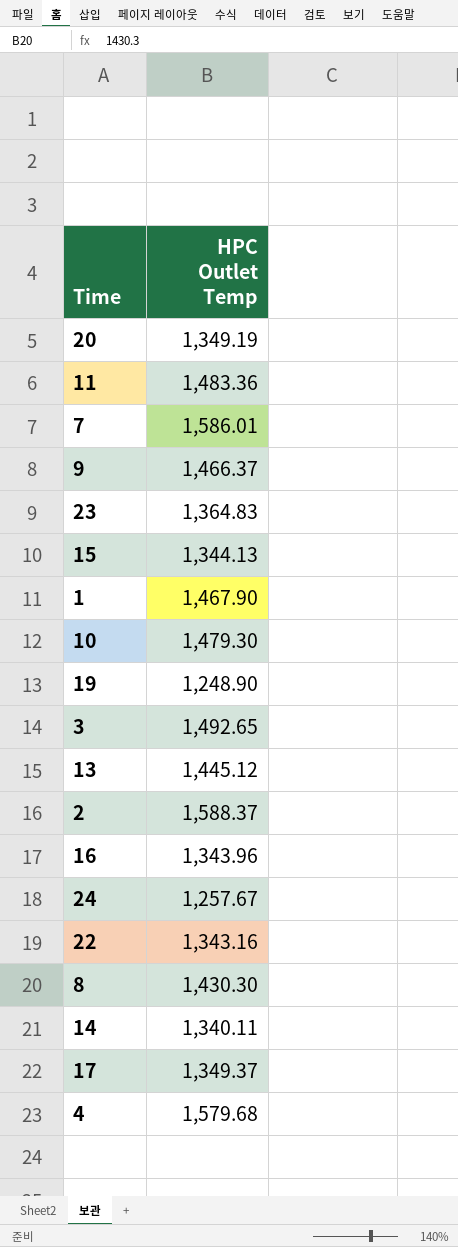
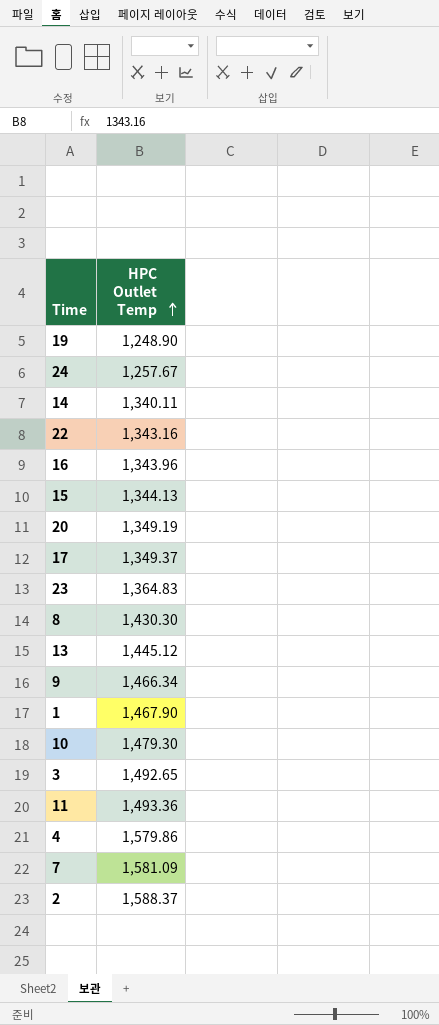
row order: none -> HPC Outlet Temp ascending
9 | HPC Outlet Temp: 1,466.37 -> 1,466.34
11 | HPC Outlet Temp: 1,483.36 -> 1,493.36
4 | HPC Outlet Temp: 1,579.68 -> 1,579.86
7 | HPC Outlet Temp: 1,586.01 -> 1,581.09

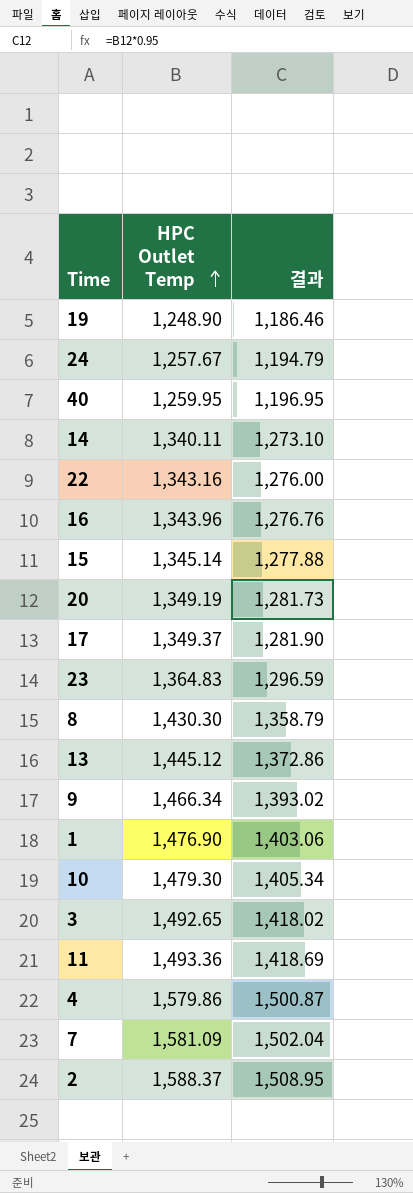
column 결과 | formula: none -> [HPC Outlet Temp] * 0.95
row 40: none -> 1,259.95 | 1,196.95
15 | HPC Outlet Temp: 1,344.13 -> 1,345.14
1 | HPC Outlet Temp: 1,467.90 -> 1,476.90

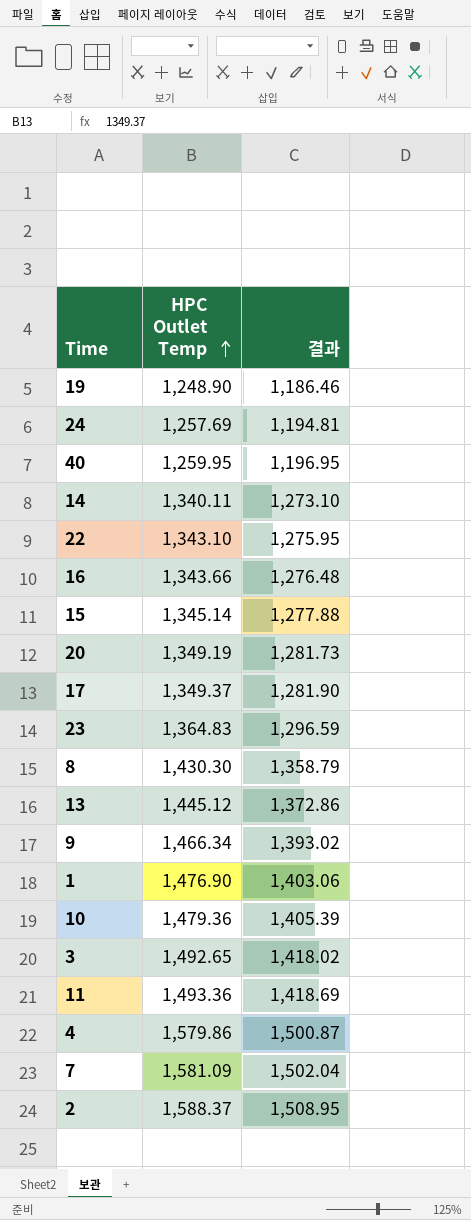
24 | HPC Outlet Temp: 1,257.67 -> 1,257.69
24 | 결과: 1,194.79 -> 1,194.81
22 | HPC Outlet Temp: 1,343.16 -> 1,343.10
22 | 결과: 1,276.00 -> 1,275.95
16 | HPC Outlet Temp: 1,343.96 -> 1,343.66
16 | 결과: 1,276.76 -> 1,276.48
10 | HPC Outlet Temp: 1,479.30 -> 1,479.36
10 | 결과: 1,405.34 -> 1,405.39

